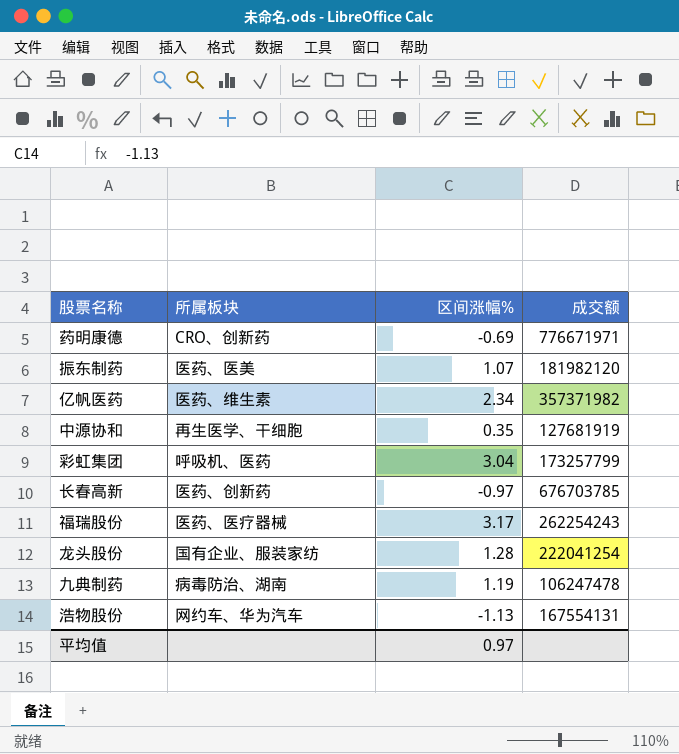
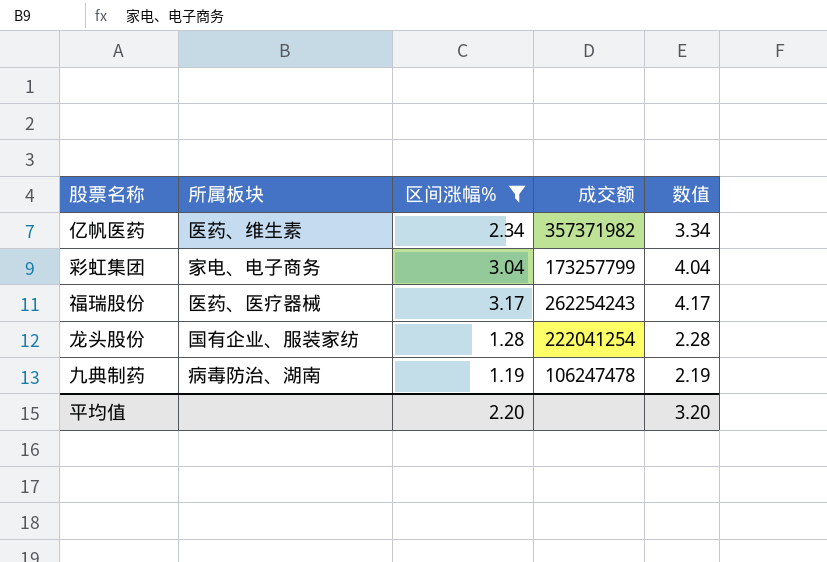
filter: none -> 区间涨幅% >= 1.19
column 数值 | formula: none -> [区间涨幅%] + 1
彩虹集团 | 所属板块: 呼吸机、医药 -> 家电、电子商务
平均值 | 区间涨幅%: 0.97 -> 2.20

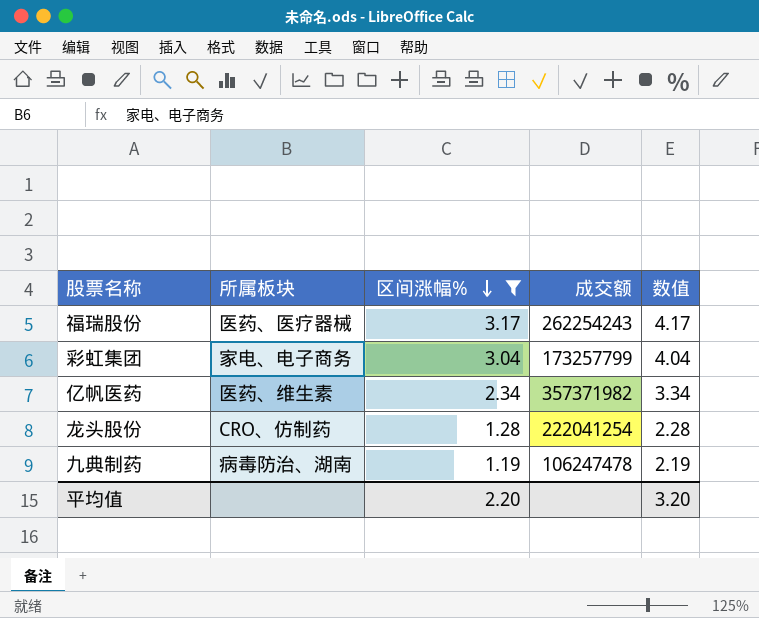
row order: none -> 区间涨幅% descending
龙头股份 | 所属板块: 国有企业、服装家纺 -> CRO、仿制药

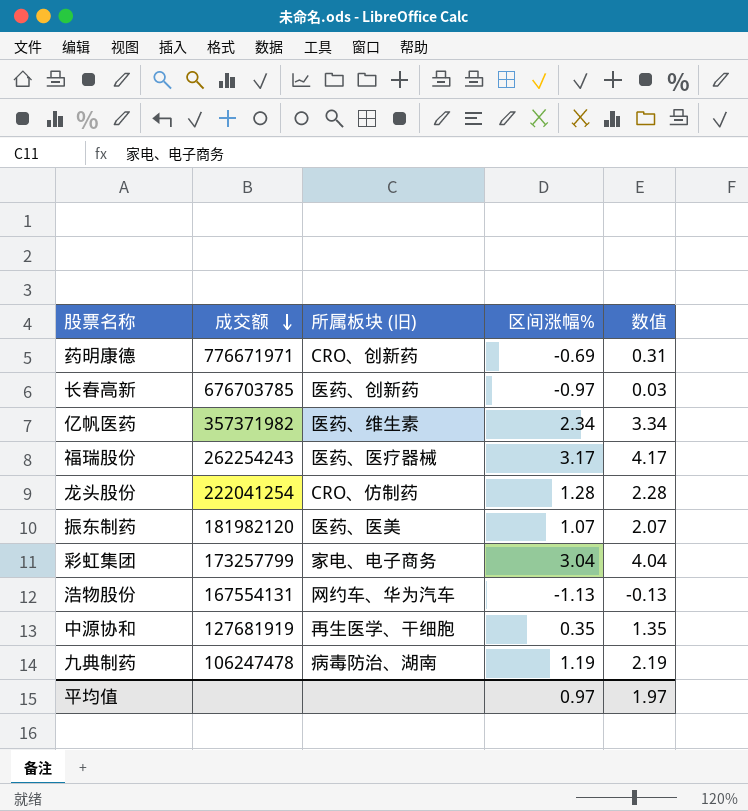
filter: 区间涨幅% >= 1.19 -> none
row order: 区间涨幅% descending -> 成交额 descending
column 成交额 | position: 4 -> 2
column name: 所属板块 -> 所属板块 (旧)
平均值 | 区间涨幅%: 2.20 -> 0.97
平均值 | 数值: 3.20 -> 1.97

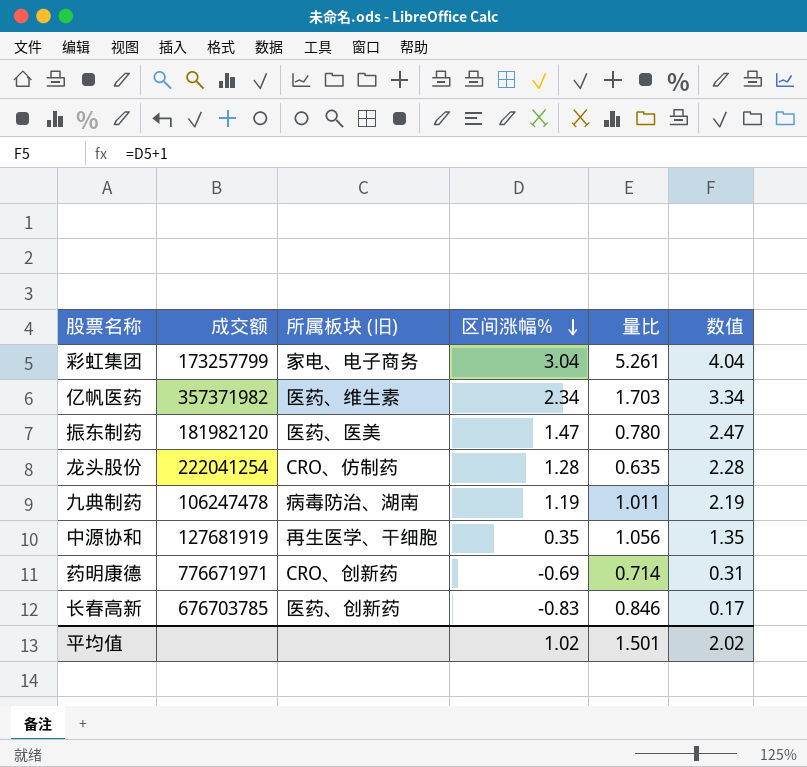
row order: 成交额 descending -> 区间涨幅% descending
column 量比 | position: none -> 5
row 福瑞股份: 262254243 | 医药、医疗器械 | 3.17 | 4.17 -> none
row 浩物股份: 167554131 | 网约车、华为汽车 | -1.13 | -0.13 -> none
振东制药 | 区间涨幅%: 1.07 -> 1.47
振东制药 | 数值: 2.07 -> 2.47
长春高新 | 区间涨幅%: -0.97 -> -0.83
长春高新 | 数值: 0.03 -> 0.17
平均值 | 区间涨幅%: 0.97 -> 1.02
平均值 | 数值: 1.97 -> 2.02

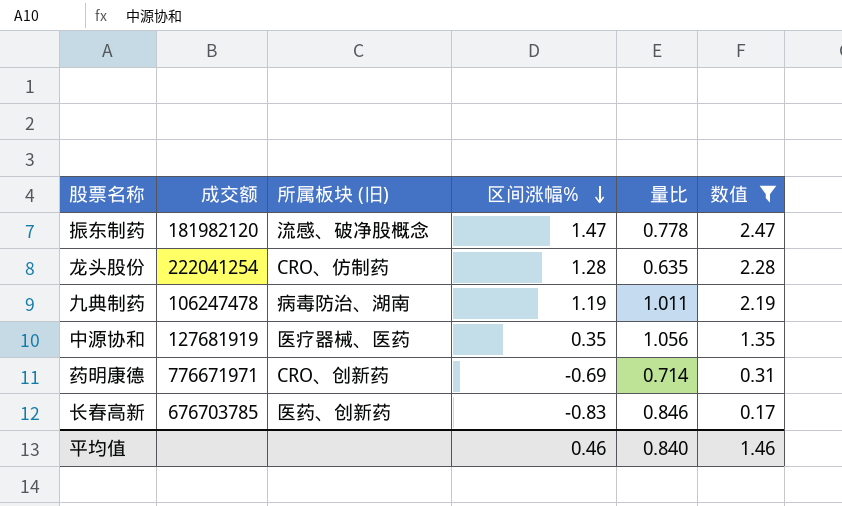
filter: none -> 数值 <= 2.47
振东制药 | 所属板块 (旧): 医药、医美 -> 流感、破净股概念
振东制药 | 量比: 0.780 -> 0.778
中源协和 | 所属板块 (旧): 再生医学、干细胞 -> 医疗器械、医药
平均值 | 区间涨幅%: 1.02 -> 0.46
平均值 | 量比: 1.501 -> 0.840
平均值 | 数值: 2.02 -> 1.46

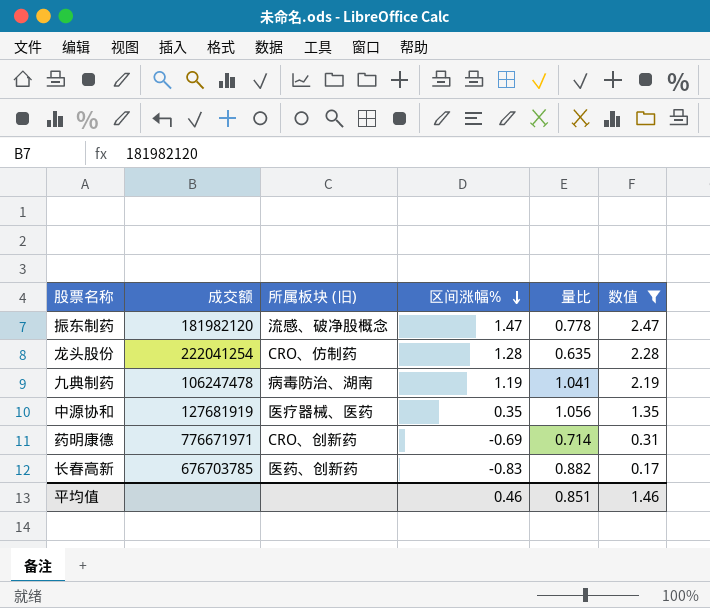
九典制药 | 量比: 1.011 -> 1.041
长春高新 | 量比: 0.846 -> 0.882
平均值 | 量比: 0.840 -> 0.851

